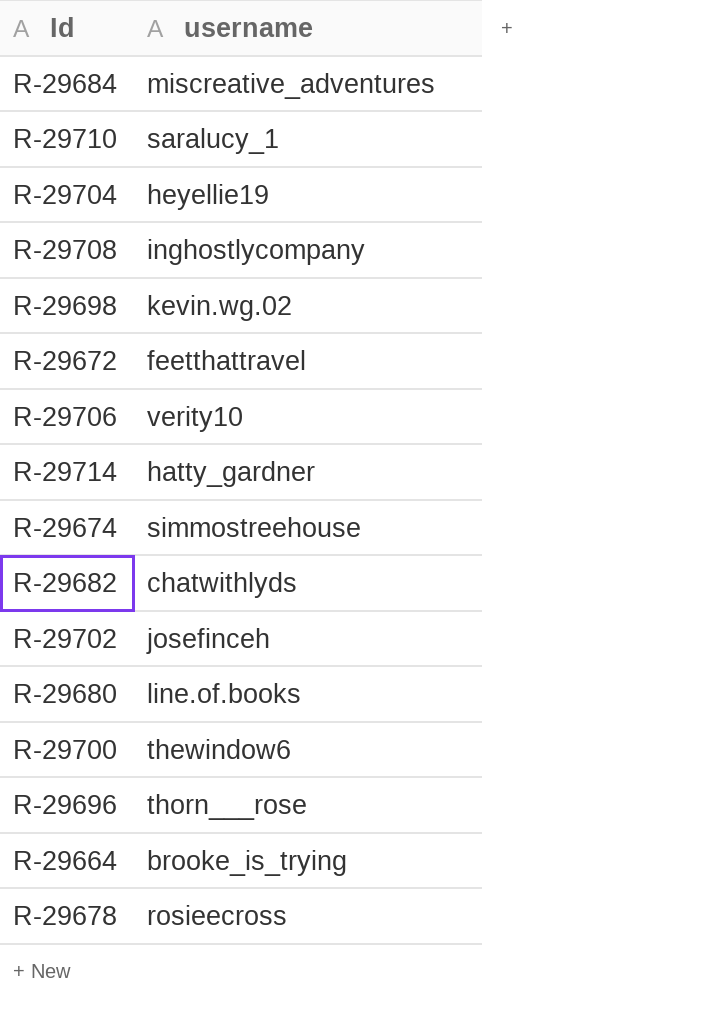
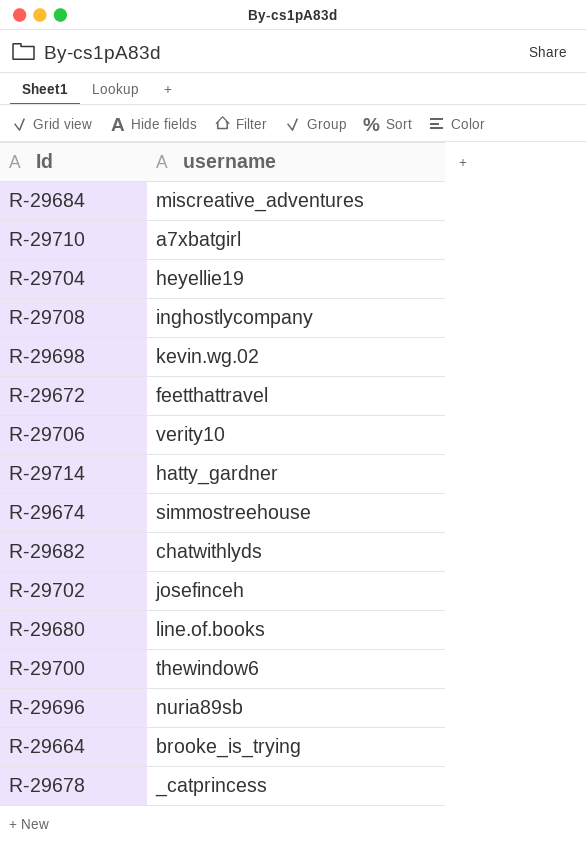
R-29710 | username: saralucy_1 -> a7xbatgirl
R-29696 | username: thorn___rose -> nuria89sb
R-29678 | username: rosieecross -> _catprincess

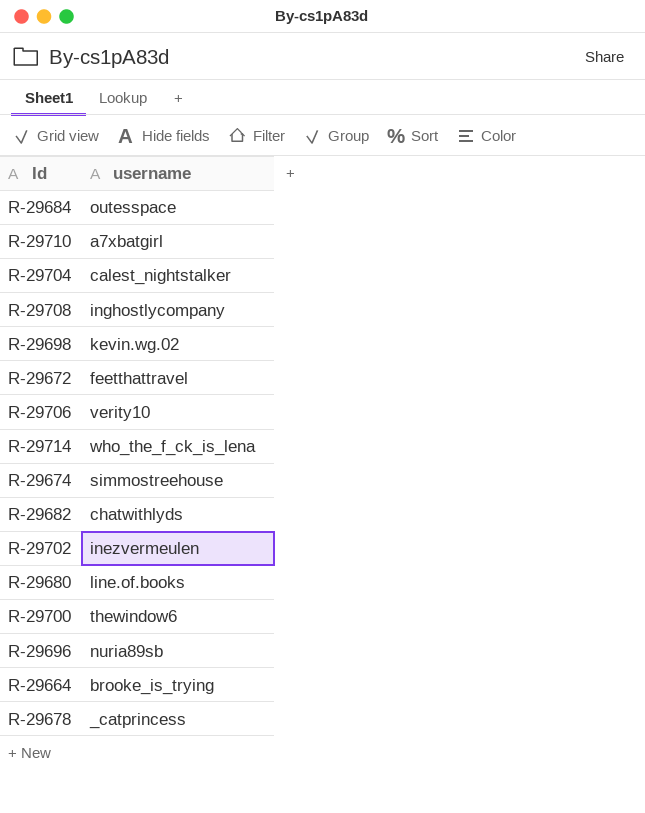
R-29684 | username: miscreative_adventures -> outesspace
R-29704 | username: heyellie19 -> calest_nightstalker
R-29714 | username: hatty_gardner -> who_the_f_ck_is_lena
R-29702 | username: josefinceh -> inezvermeulen

